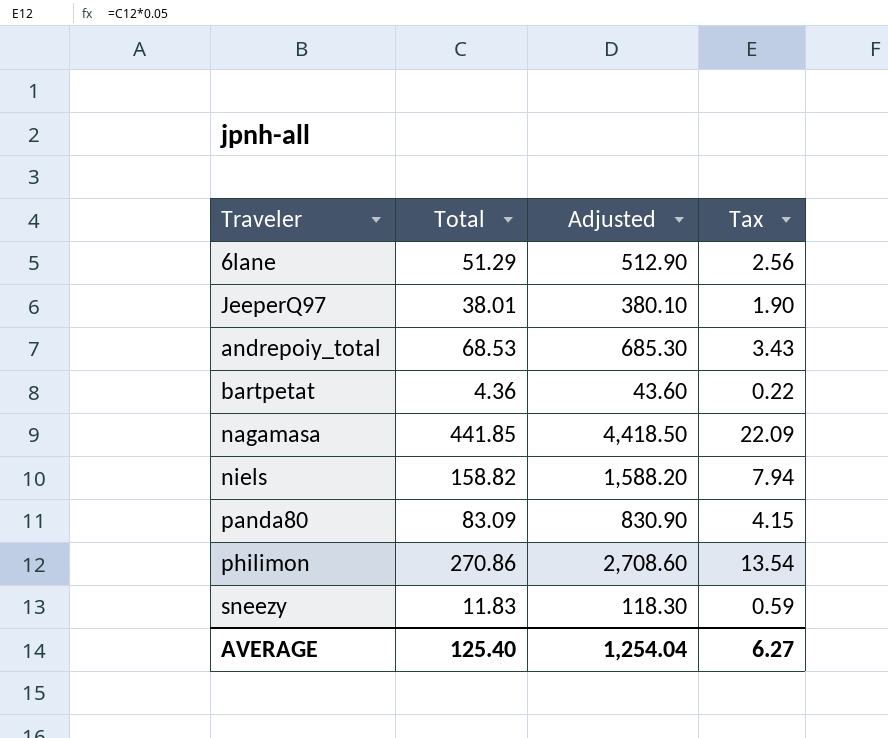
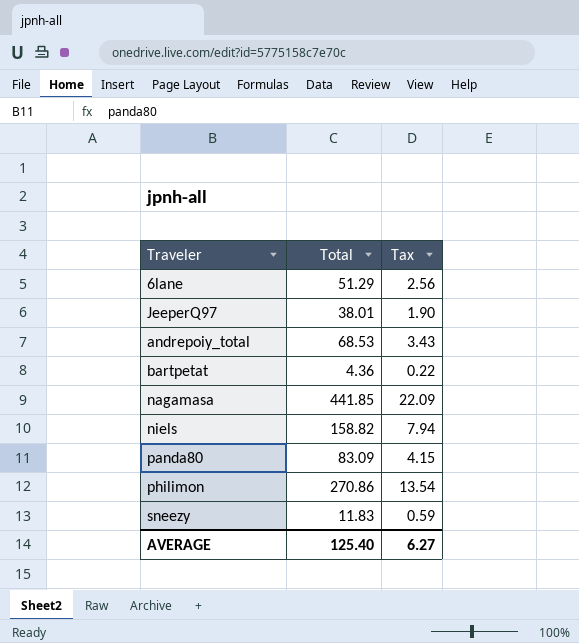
column Adjusted | formula: [Total] * 10 -> none

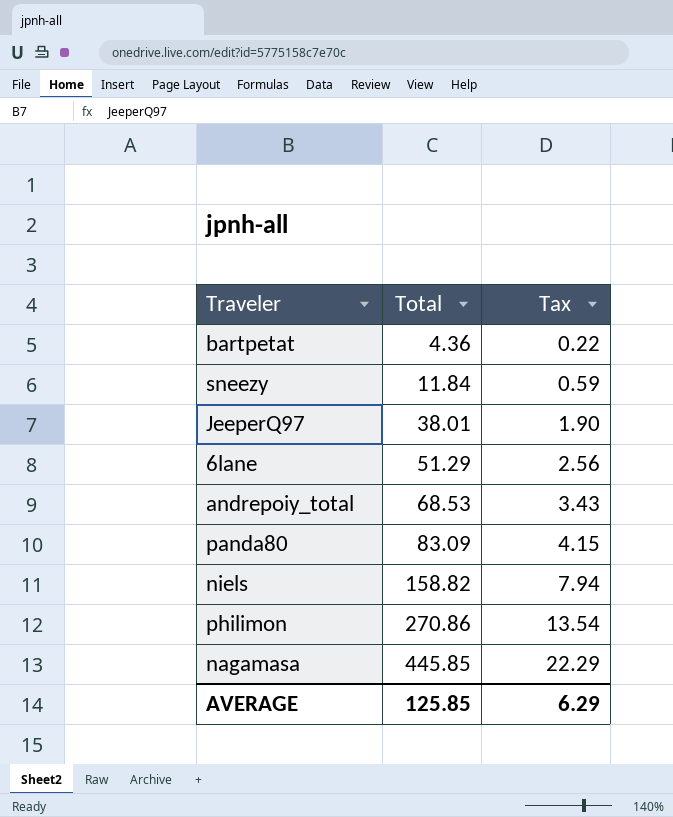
row order: none -> Total ascending
sneezy | Total: 11.83 -> 11.84
nagamasa | Total: 441.85 -> 445.85
nagamasa | Tax: 22.09 -> 22.29
AVERAGE | Total: 125.40 -> 125.85
AVERAGE | Tax: 6.27 -> 6.29

